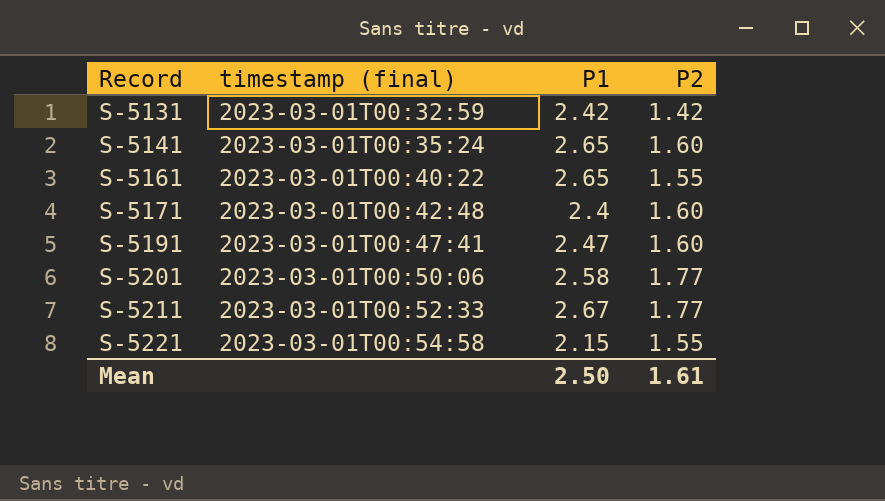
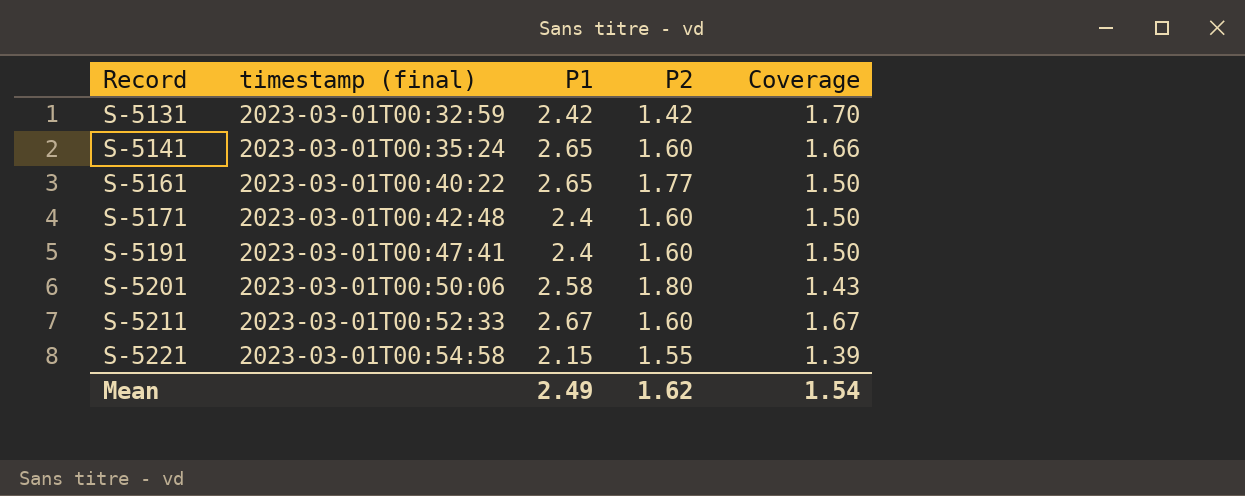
column Coverage | formula: none -> [P1] / [P2]
S-5161 | P2: 1.55 -> 1.77
S-5191 | P1: 2.47 -> 2.4
S-5201 | P2: 1.77 -> 1.80
S-5211 | P2: 1.77 -> 1.60
Mean | P1: 2.50 -> 2.49
Mean | P2: 1.61 -> 1.62

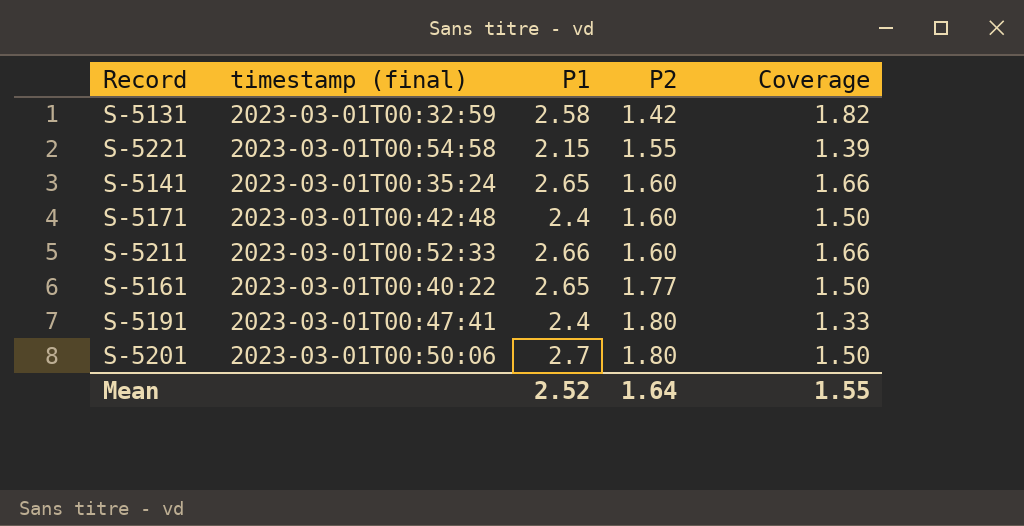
row order: Record ascending -> P2 ascending
S-5131 | P1: 2.42 -> 2.58
S-5131 | Coverage: 1.70 -> 1.82
S-5211 | P1: 2.67 -> 2.66
S-5211 | Coverage: 1.67 -> 1.66
S-5191 | P2: 1.60 -> 1.80
S-5191 | Coverage: 1.50 -> 1.33
S-5201 | P1: 2.58 -> 2.7
S-5201 | Coverage: 1.43 -> 1.50
Mean | P1: 2.49 -> 2.52
Mean | P2: 1.62 -> 1.64
Mean | Coverage: 1.54 -> 1.55

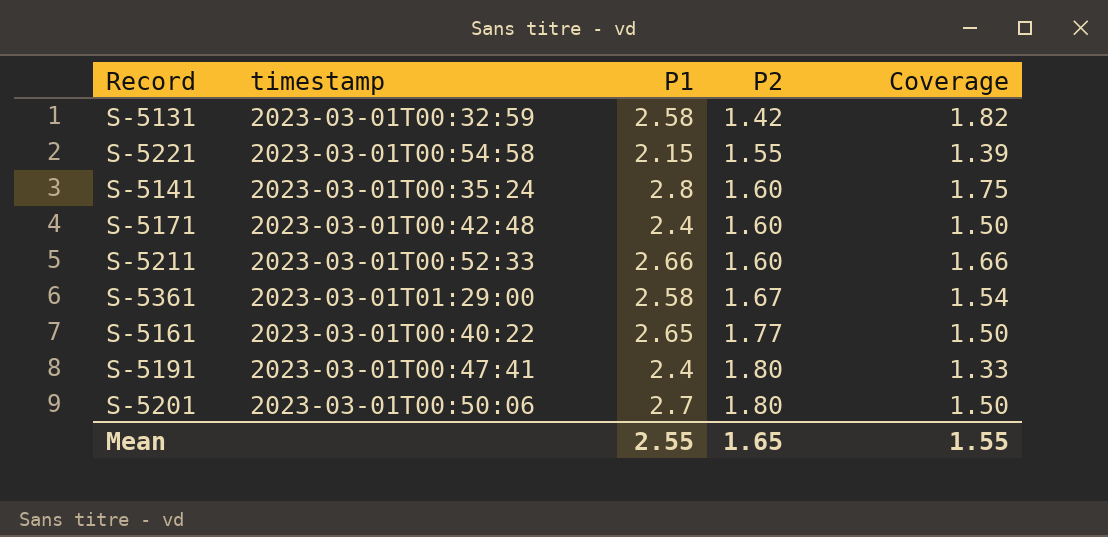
column name: timestamp (final) -> timestamp
S-5141 | P1: 2.65 -> 2.8
S-5141 | Coverage: 1.66 -> 1.75
row S-5361: none -> 2023-03-01T01:29:00 | 2.58 | 1.67 | 1.54
Mean | P1: 2.52 -> 2.55
Mean | P2: 1.64 -> 1.65

